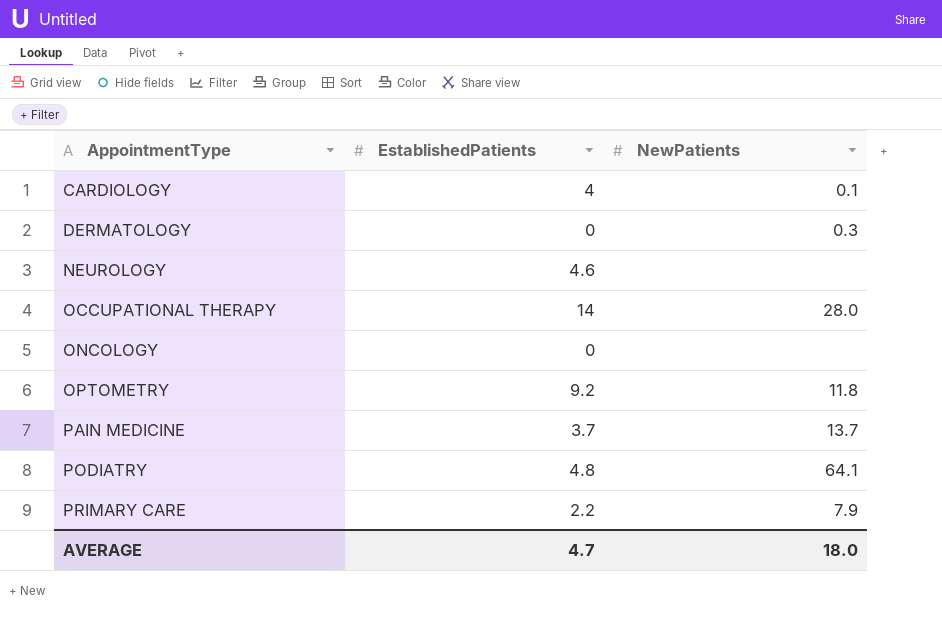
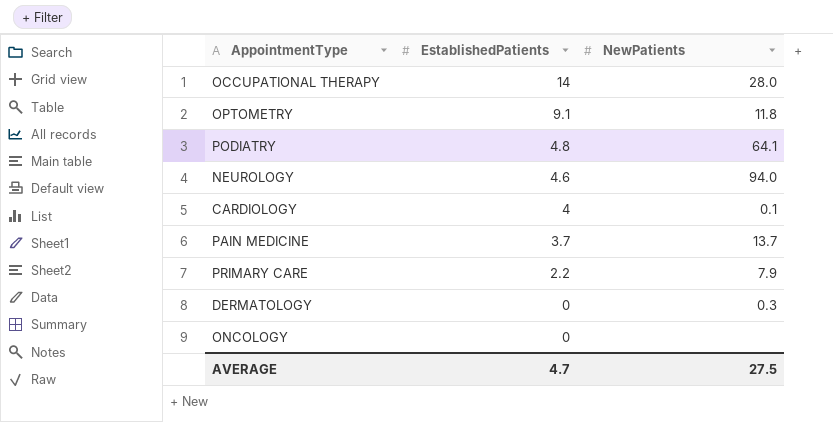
row order: AppointmentType ascending -> EstablishedPatients descending
OPTOMETRY | EstablishedPatients: 9.2 -> 9.1
NEUROLOGY | NewPatients: none -> 94.0
AVERAGE | NewPatients: 18.0 -> 27.5

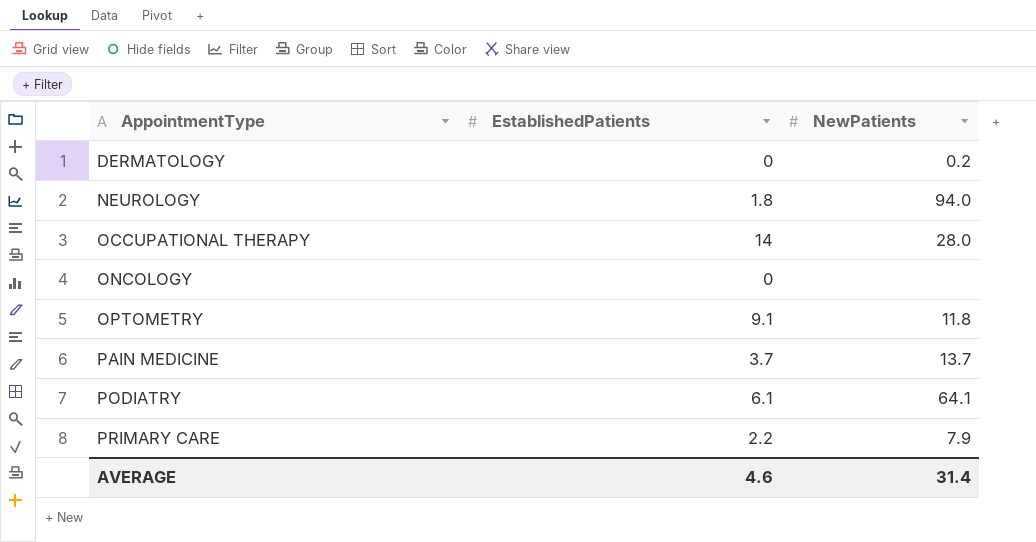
row order: EstablishedPatients descending -> AppointmentType ascending
row CARDIOLOGY: 4 | 0.1 -> none
DERMATOLOGY | NewPatients: 0.3 -> 0.2
NEUROLOGY | EstablishedPatients: 4.6 -> 1.8
PODIATRY | EstablishedPatients: 4.8 -> 6.1
AVERAGE | EstablishedPatients: 4.7 -> 4.6
AVERAGE | NewPatients: 27.5 -> 31.4

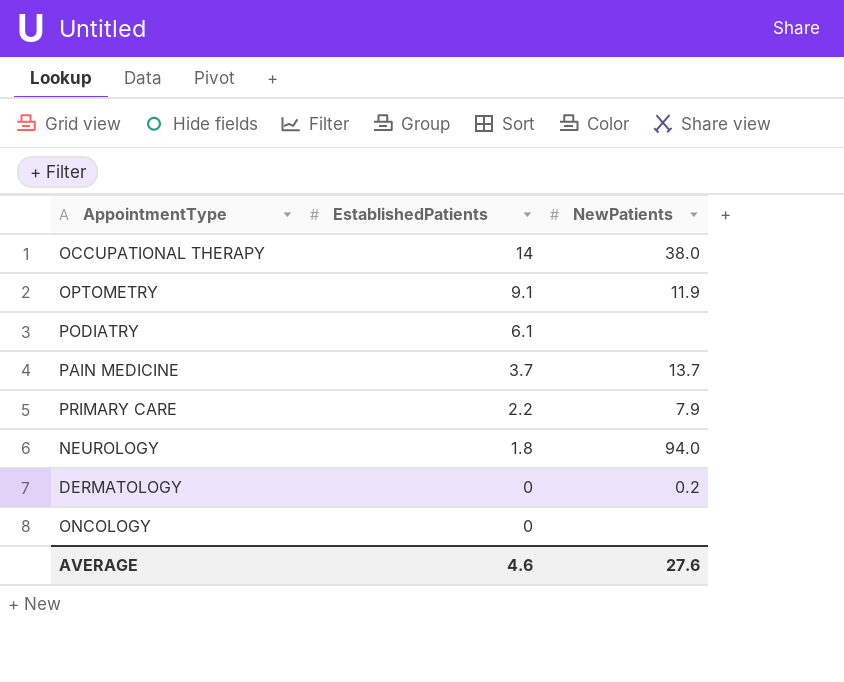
row order: AppointmentType ascending -> EstablishedPatients descending
OCCUPATIONAL THERAPY | NewPatients: 28.0 -> 38.0
OPTOMETRY | NewPatients: 11.8 -> 11.9
PODIATRY | NewPatients: 64.1 -> none
AVERAGE | NewPatients: 31.4 -> 27.6

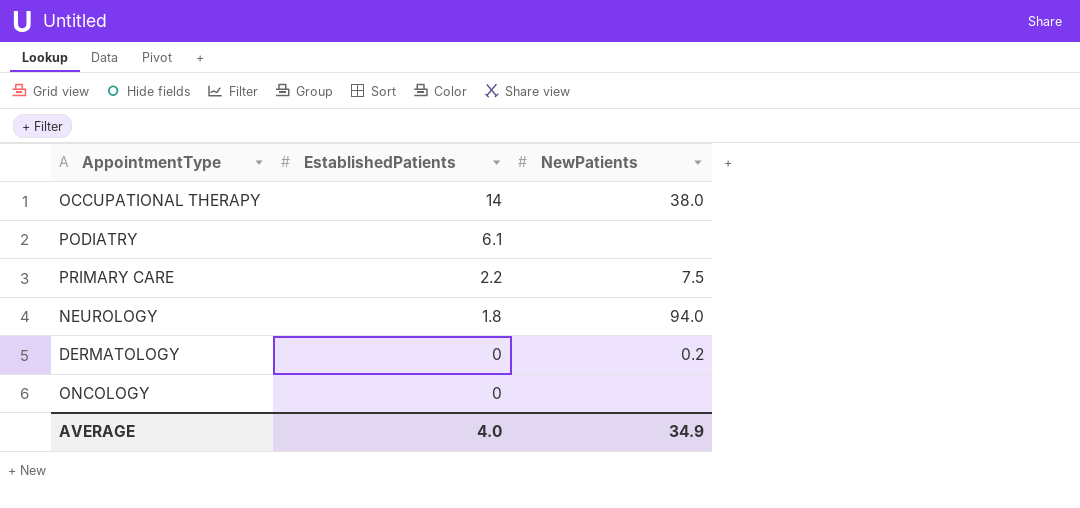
row OPTOMETRY: 9.1 | 11.9 -> none
row PAIN MEDICINE: 3.7 | 13.7 -> none
PRIMARY CARE | NewPatients: 7.9 -> 7.5
AVERAGE | EstablishedPatients: 4.6 -> 4.0
AVERAGE | NewPatients: 27.6 -> 34.9

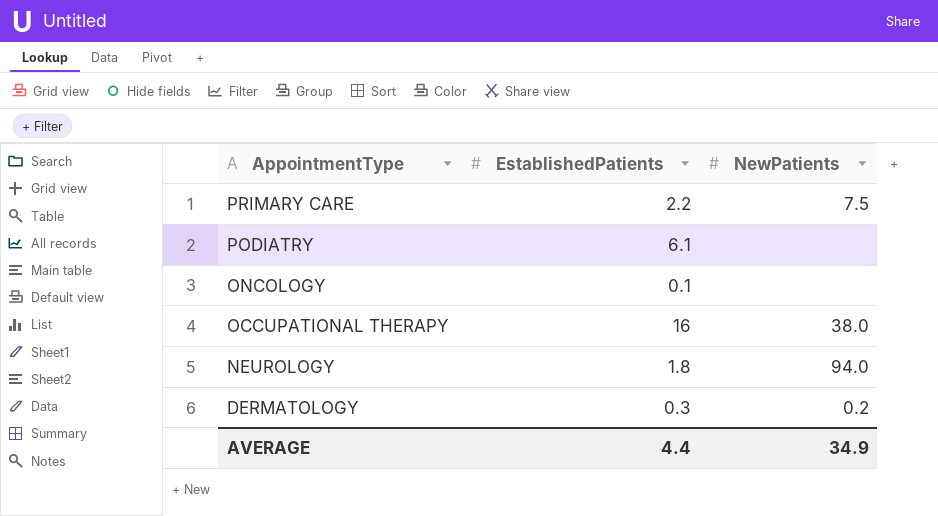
row order: EstablishedPatients descending -> AppointmentType descending
ONCOLOGY | EstablishedPatients: 0 -> 0.1
OCCUPATIONAL THERAPY | EstablishedPatients: 14 -> 16
DERMATOLOGY | EstablishedPatients: 0 -> 0.3
AVERAGE | EstablishedPatients: 4.0 -> 4.4

